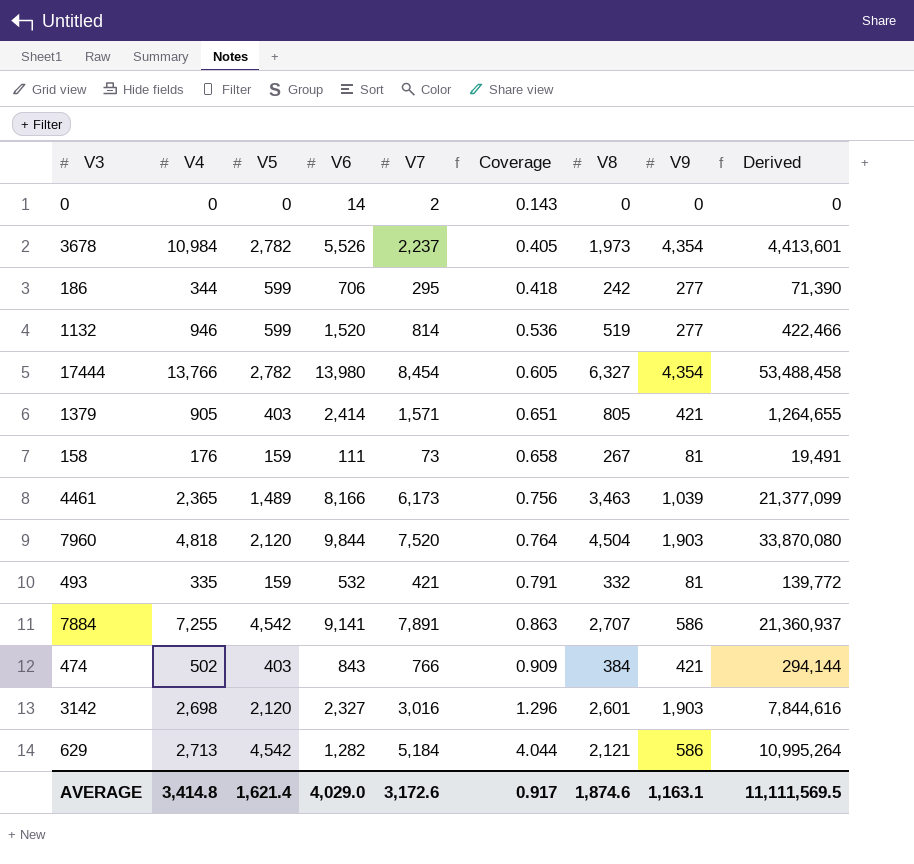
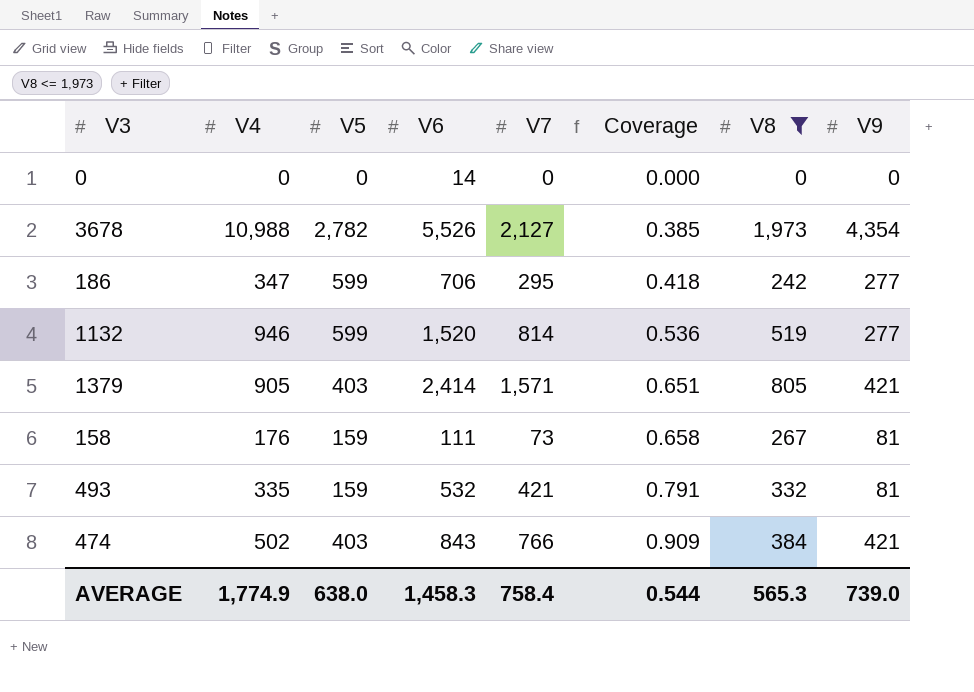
filter: none -> V8 <= 1,973
column Derived | formula: [V7] * [V8] -> none
0 | V7: 2 -> 0
0 | Coverage: 0.143 -> 0.000
3678 | V4: 10,984 -> 10,988
3678 | V7: 2,237 -> 2,127
3678 | Coverage: 0.405 -> 0.385
186 | V4: 344 -> 347
AVERAGE | V4: 3,414.8 -> 1,774.9
AVERAGE | V5: 1,621.4 -> 638.0
AVERAGE | V6: 4,029.0 -> 1,458.3
AVERAGE | V7: 3,172.6 -> 758.4
AVERAGE | Coverage: 0.917 -> 0.544
AVERAGE | V8: 1,874.6 -> 565.3
AVERAGE | V9: 1,163.1 -> 739.0

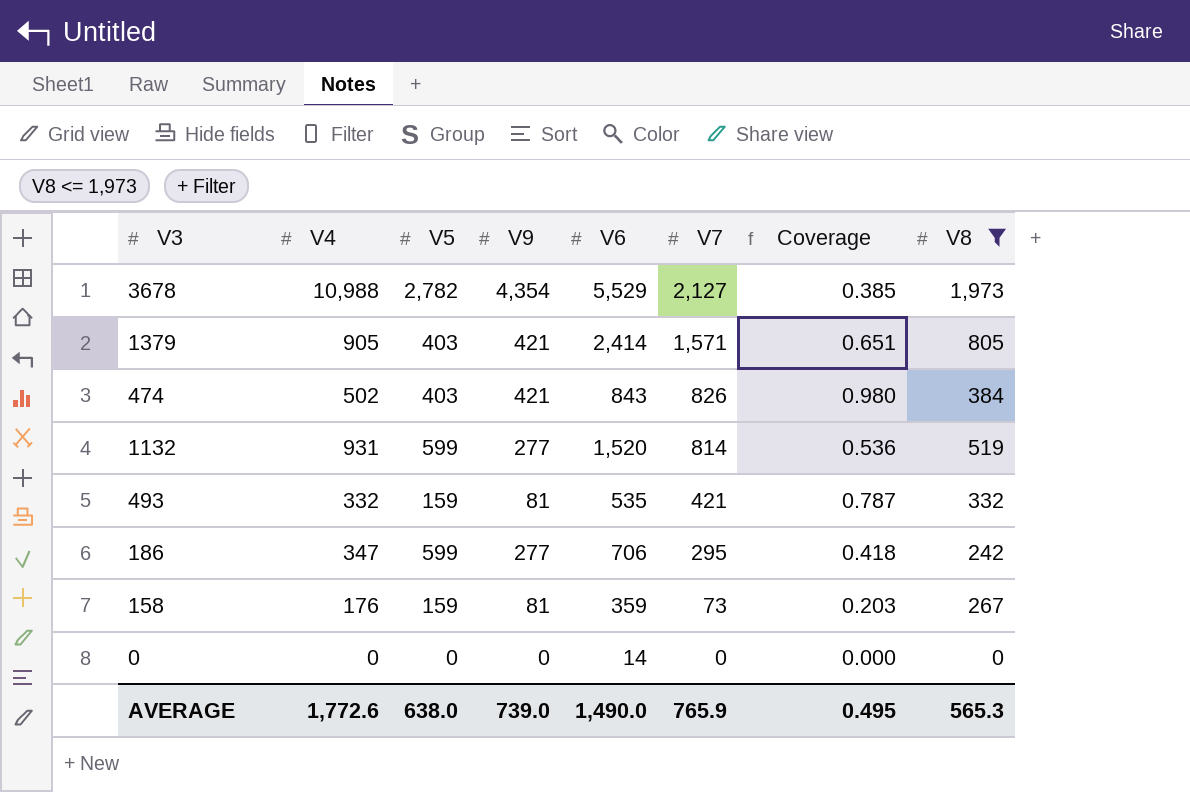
row order: Coverage ascending -> V7 descending
column V9 | position: 8 -> 4
3678 | V6: 5,526 -> 5,529
474 | V7: 766 -> 826
474 | Coverage: 0.909 -> 0.980
1132 | V4: 946 -> 931
493 | V4: 335 -> 332
493 | V6: 532 -> 535
493 | Coverage: 0.791 -> 0.787
158 | V6: 111 -> 359
158 | Coverage: 0.658 -> 0.203
AVERAGE | V4: 1,774.9 -> 1,772.6
AVERAGE | V6: 1,458.3 -> 1,490.0
AVERAGE | V7: 758.4 -> 765.9
AVERAGE | Coverage: 0.544 -> 0.495

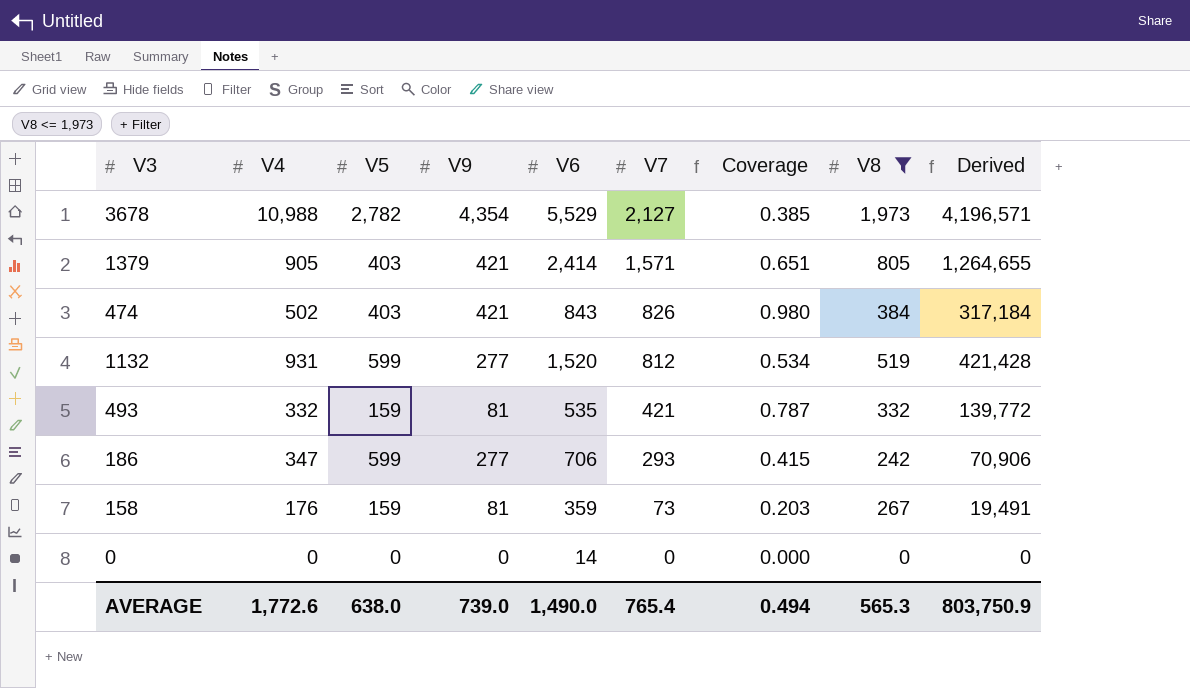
column Derived | formula: none -> [V7] * [V8]
1132 | V7: 814 -> 812
1132 | Coverage: 0.536 -> 0.534
186 | V7: 295 -> 293
186 | Coverage: 0.418 -> 0.415
AVERAGE | V7: 765.9 -> 765.4
AVERAGE | Coverage: 0.495 -> 0.494

